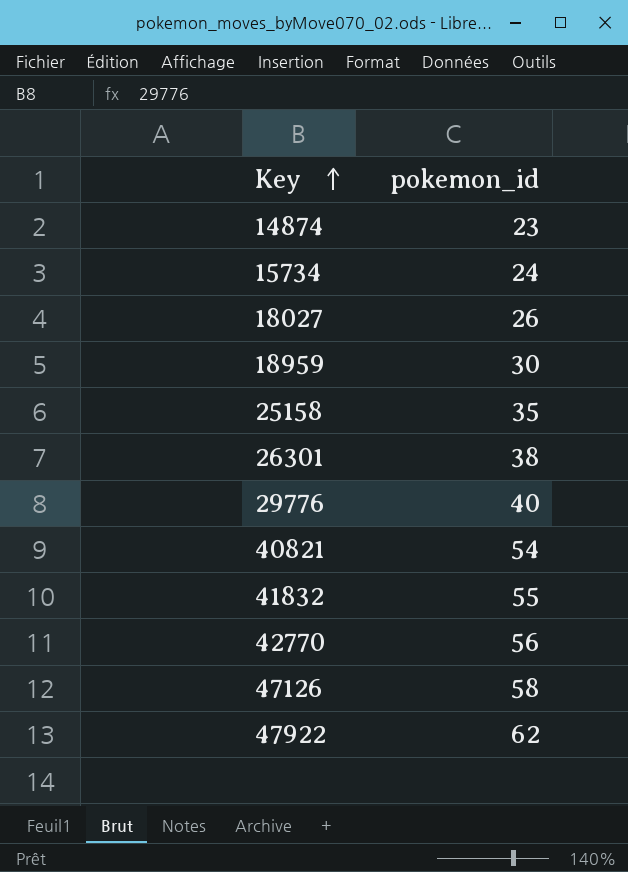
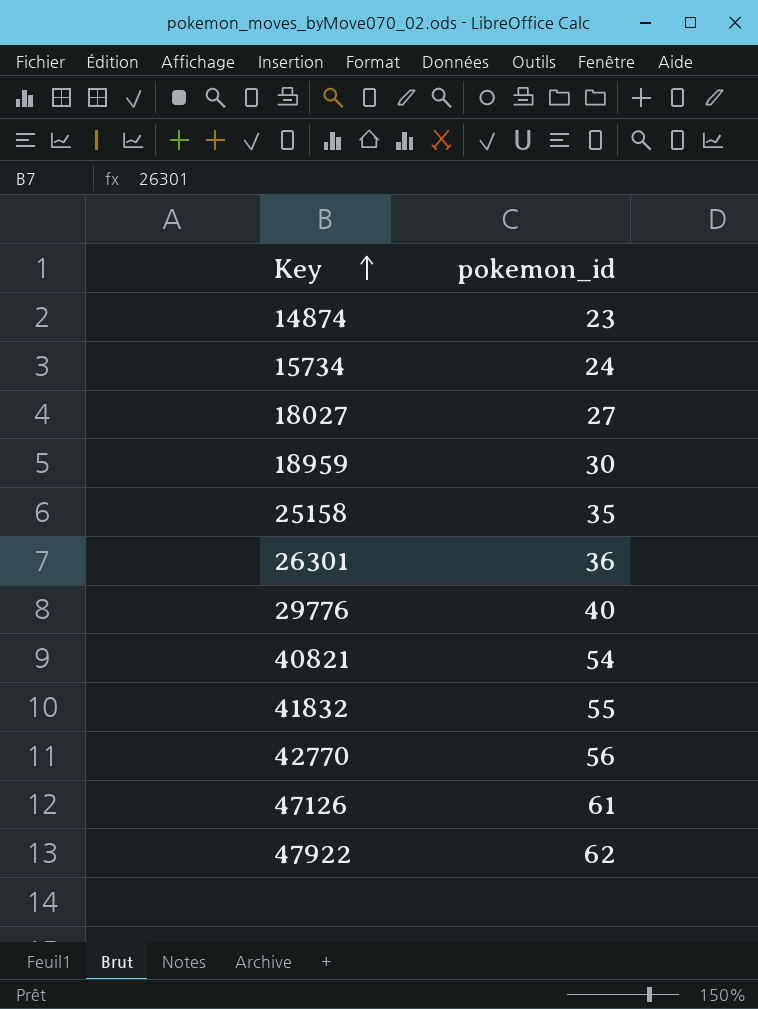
18027 | pokemon_id: 26 -> 27
26301 | pokemon_id: 38 -> 36
47126 | pokemon_id: 58 -> 61

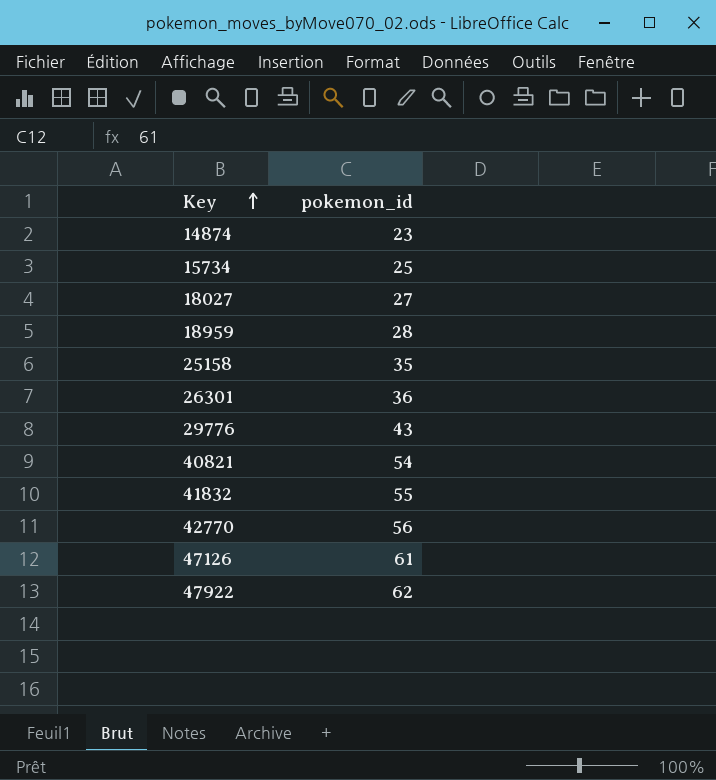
15734 | pokemon_id: 24 -> 25
18959 | pokemon_id: 30 -> 28
29776 | pokemon_id: 40 -> 43

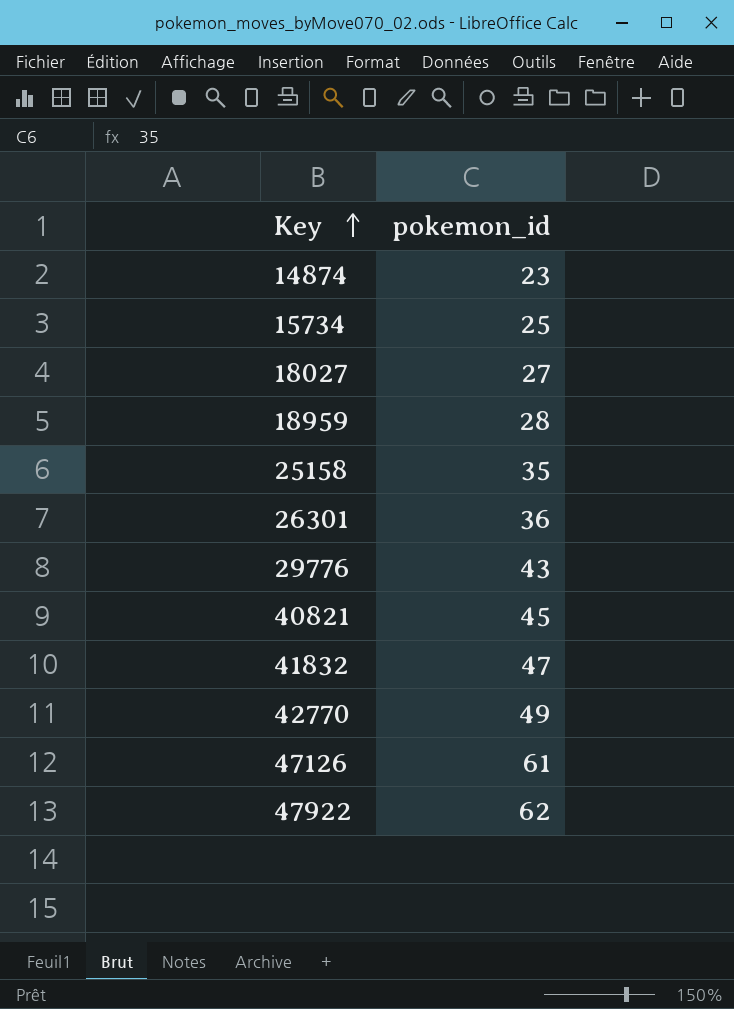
40821 | pokemon_id: 54 -> 45
41832 | pokemon_id: 55 -> 47
42770 | pokemon_id: 56 -> 49

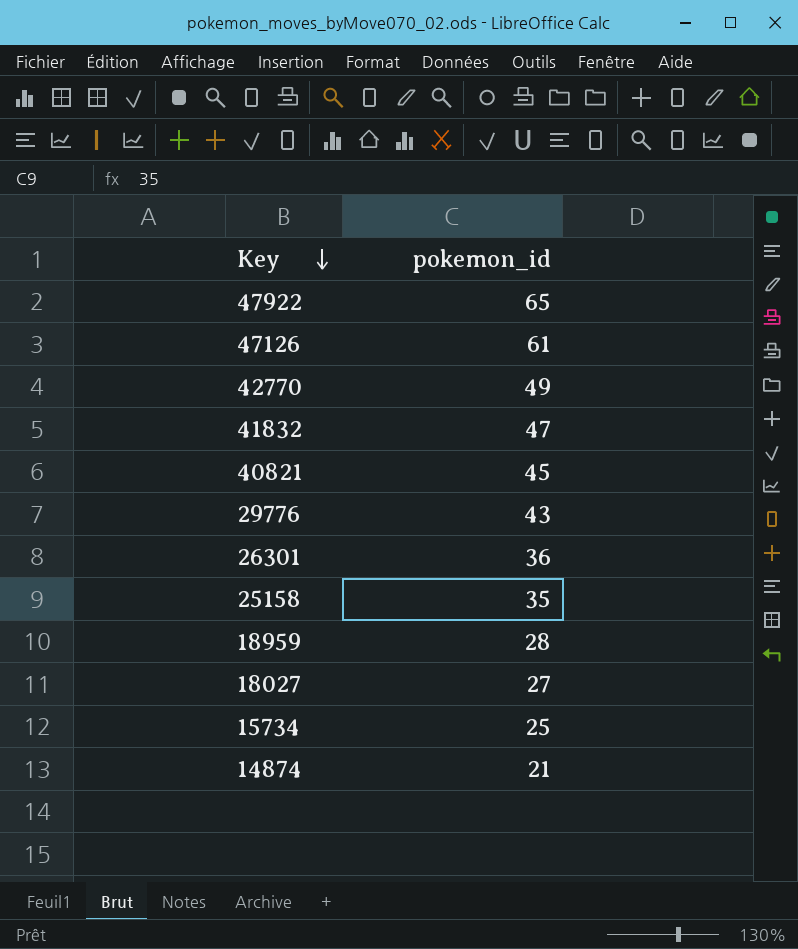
row order: Key ascending -> Key descending
47922 | pokemon_id: 62 -> 65
14874 | pokemon_id: 23 -> 21

